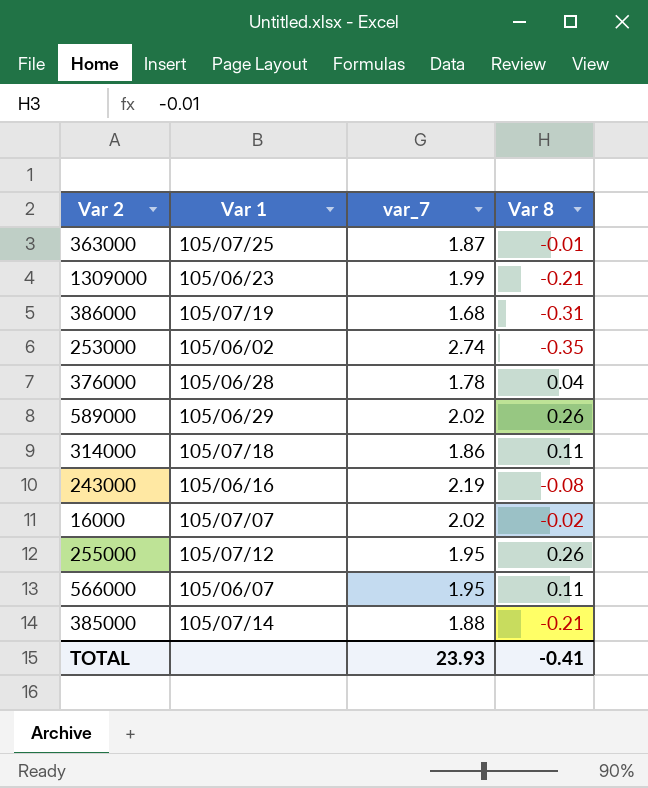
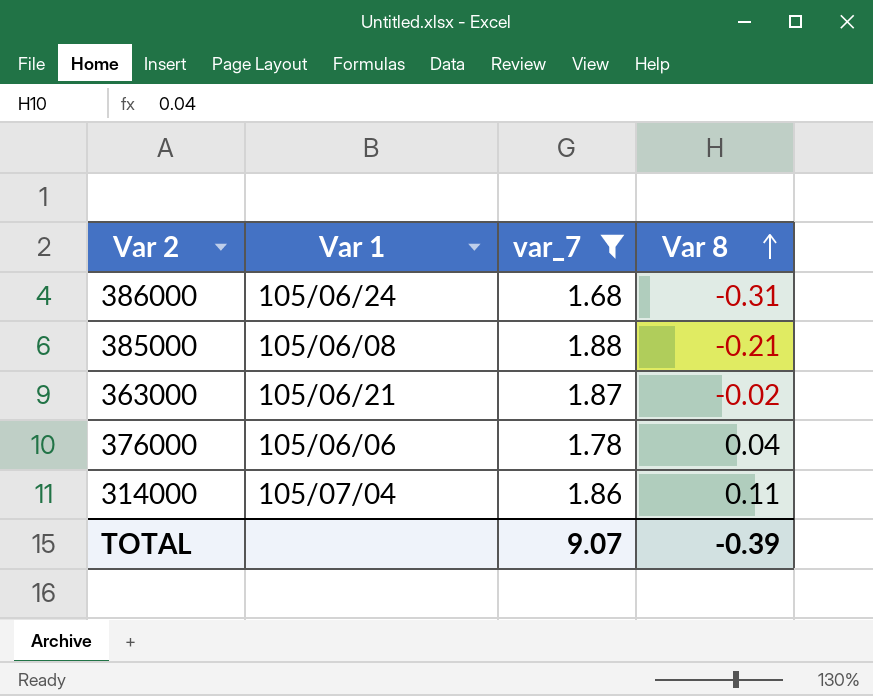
filter: none -> var_7 <= 1.88
row order: none -> Var 8 ascending
386000 | Var 1: 105/07/19 -> 105/06/24
385000 | Var 1: 105/07/14 -> 105/06/08
363000 | Var 1: 105/07/25 -> 105/06/21
363000 | Var 8: -0.01 -> -0.02
376000 | Var 1: 105/06/28 -> 105/06/06
314000 | Var 1: 105/07/18 -> 105/07/04
TOTAL | var_7: 23.93 -> 9.07
TOTAL | Var 8: -0.41 -> -0.39

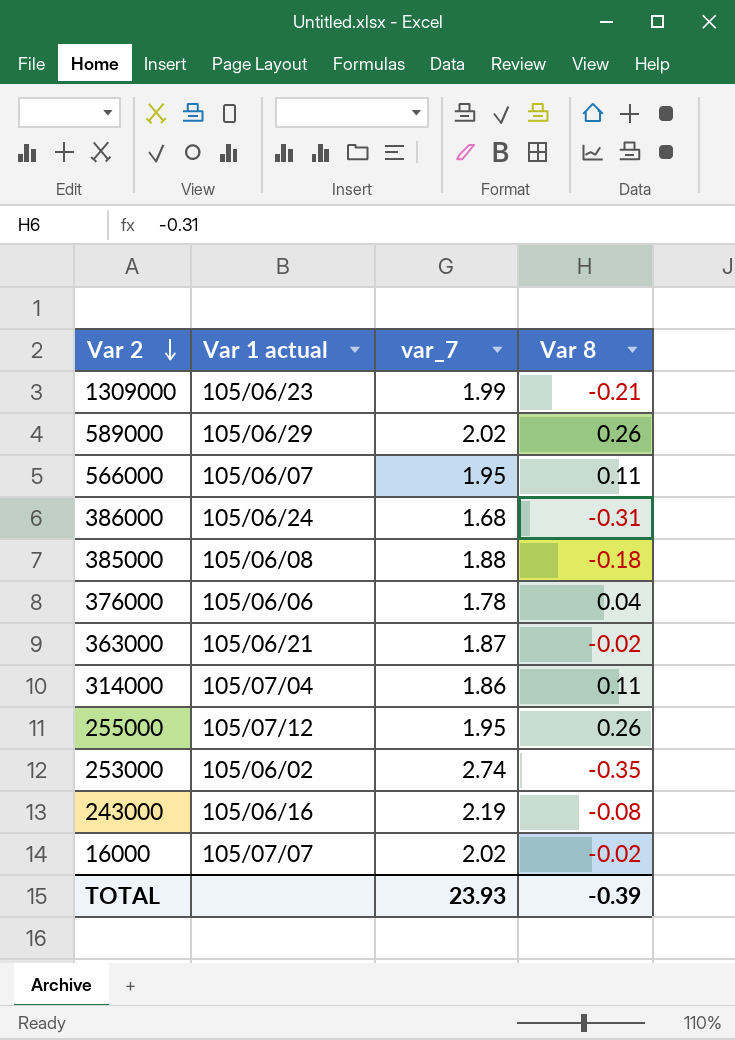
filter: var_7 <= 1.88 -> none
row order: Var 8 ascending -> Var 2 descending
column name: Var 1 -> Var 1 actual
385000 | Var 8: -0.21 -> -0.18
TOTAL | var_7: 9.07 -> 23.93

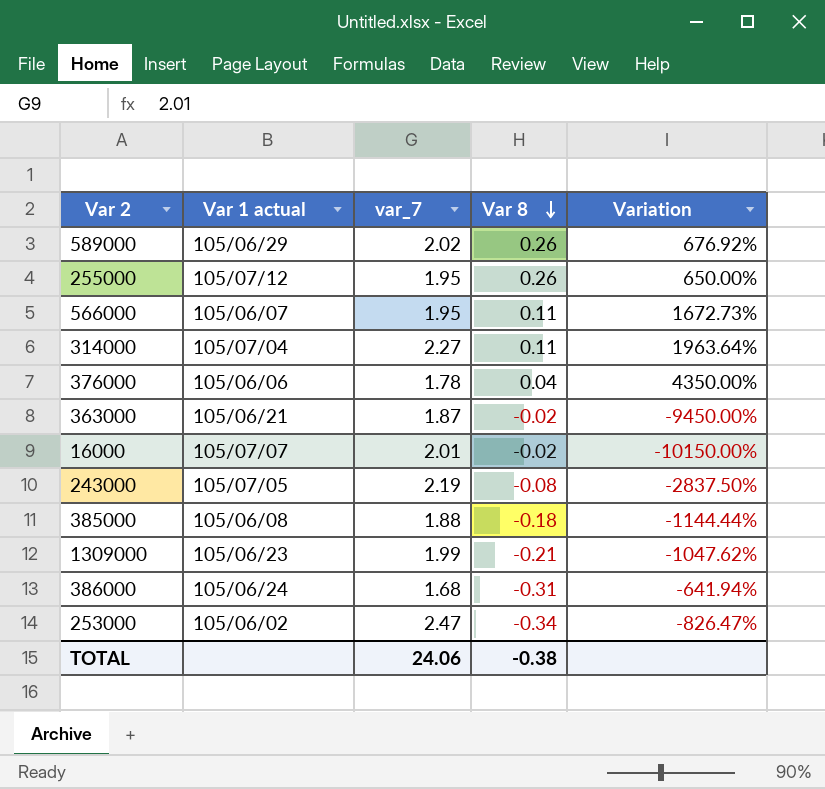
row order: Var 2 descending -> Var 8 descending
column Variation | formula: none -> ([var_7] - [Var 8]) / [Var 8]
314000 | var_7: 1.86 -> 2.27
16000 | var_7: 2.02 -> 2.01
243000 | Var 1 actual: 105/06/16 -> 105/07/05
253000 | var_7: 2.74 -> 2.47
253000 | Var 8: -0.35 -> -0.34
TOTAL | var_7: 23.93 -> 24.06
TOTAL | Var 8: -0.39 -> -0.38

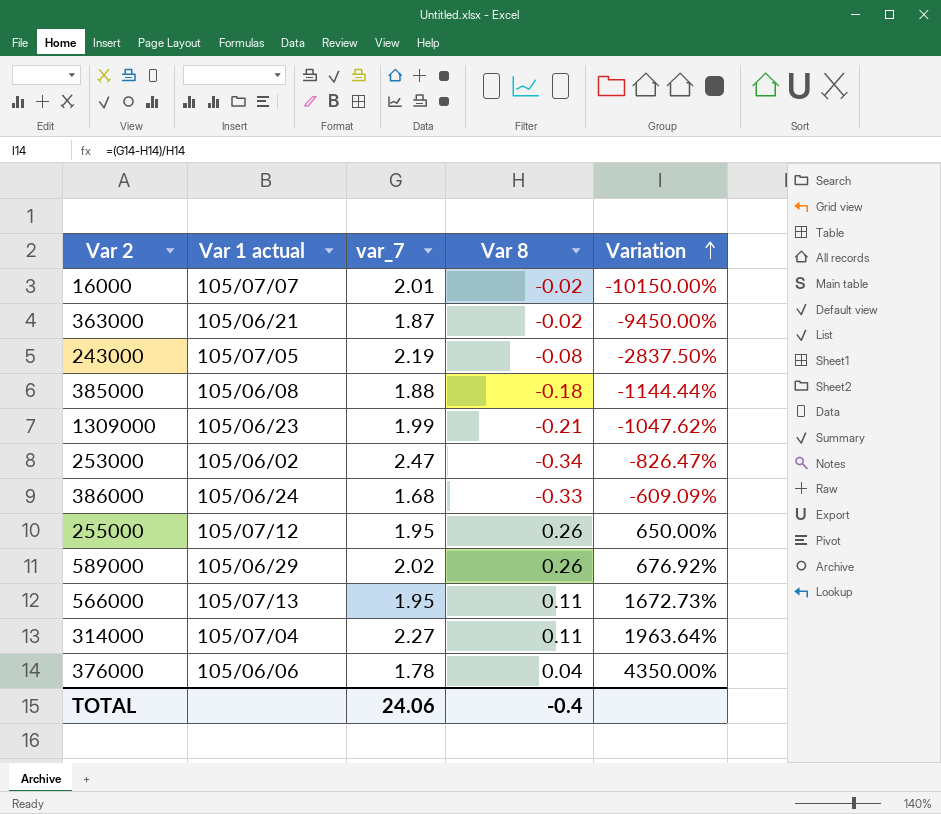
row order: Var 8 descending -> Variation ascending
386000 | Var 8: -0.31 -> -0.33
386000 | Variation: -641.94% -> -609.09%
566000 | Var 1 actual: 105/06/07 -> 105/07/13
TOTAL | Var 8: -0.38 -> -0.4

